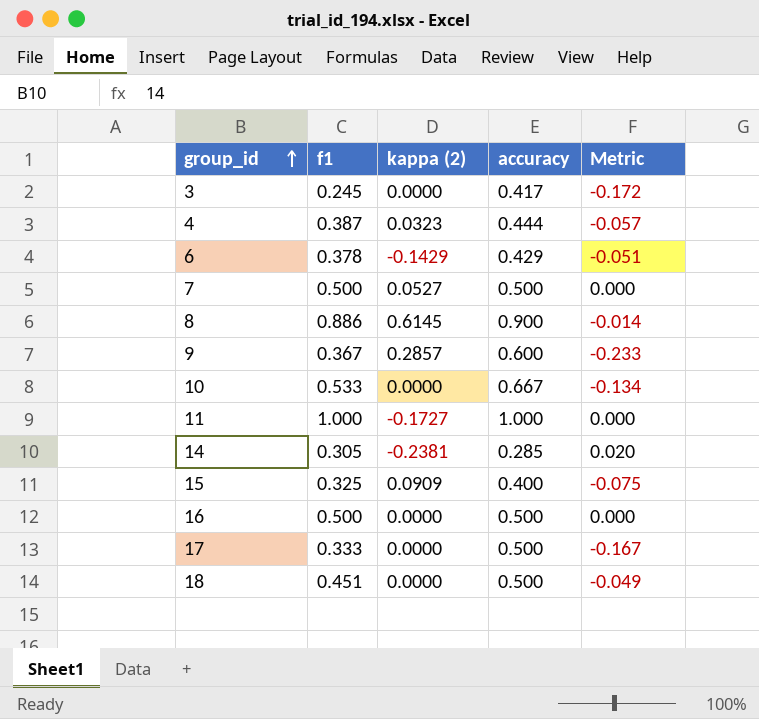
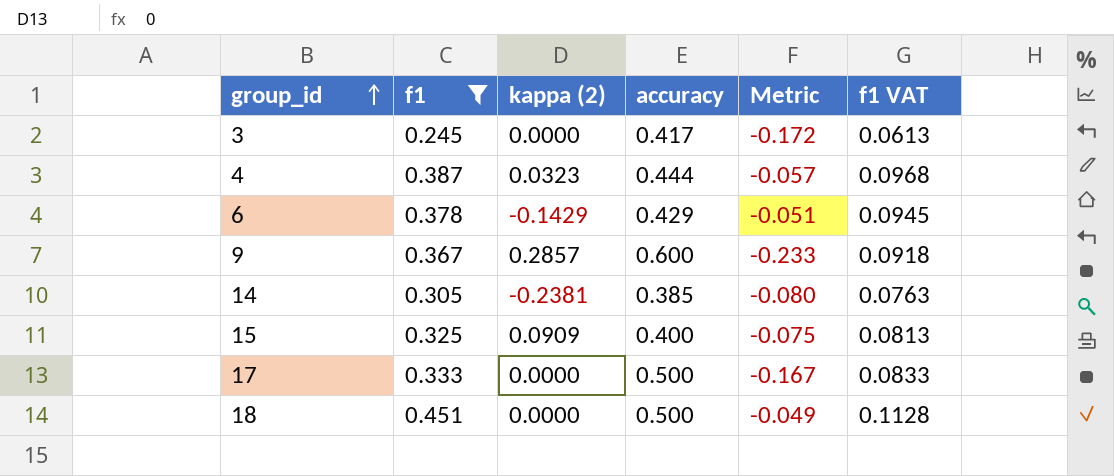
filter: none -> f1 <= 0.451
column f1 VAT | formula: none -> [f1] * 0.25
14 | accuracy: 0.285 -> 0.385
14 | Metric: 0.020 -> -0.080

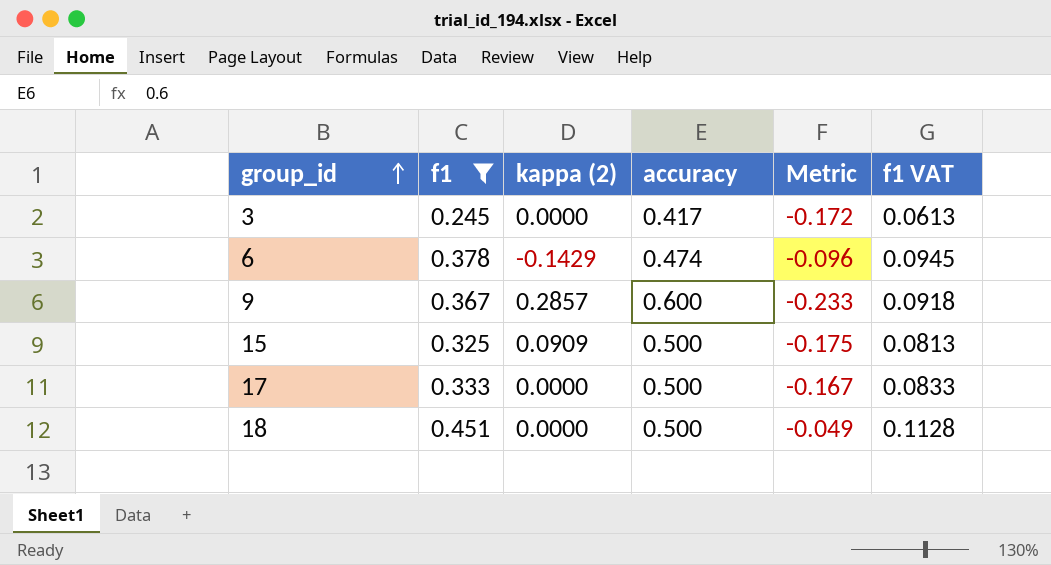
row 4: 0.387 | 0.0323 | 0.444 | -0.057 | 0.0968 -> none
row 14: 0.305 | -0.2381 | 0.385 | -0.080 | 0.0763 -> none
6 | accuracy: 0.429 -> 0.474
6 | Metric: -0.051 -> -0.096
15 | accuracy: 0.400 -> 0.500
15 | Metric: -0.075 -> -0.175

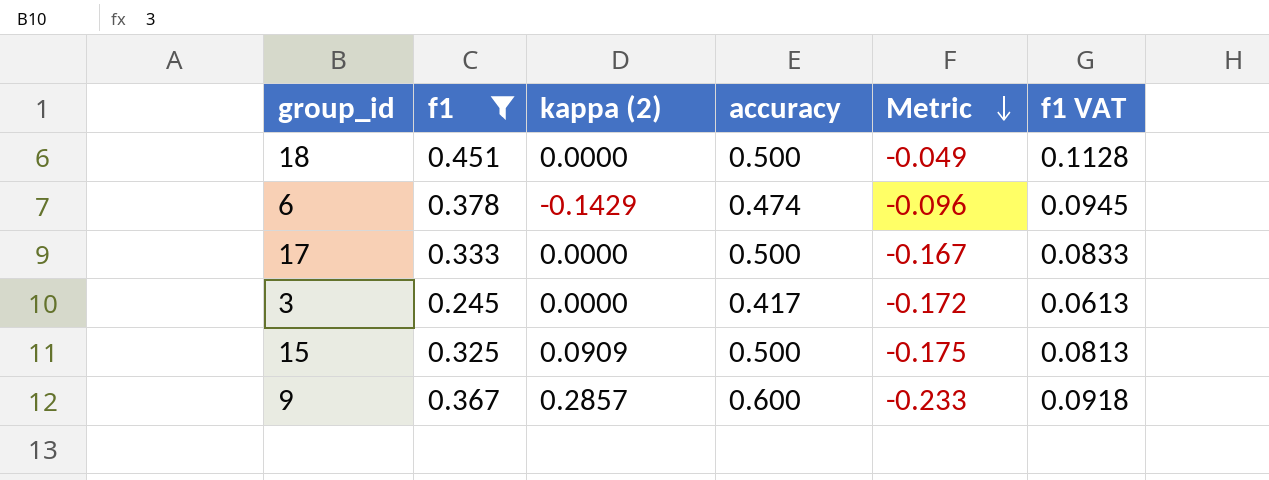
row order: group_id ascending -> Metric descending

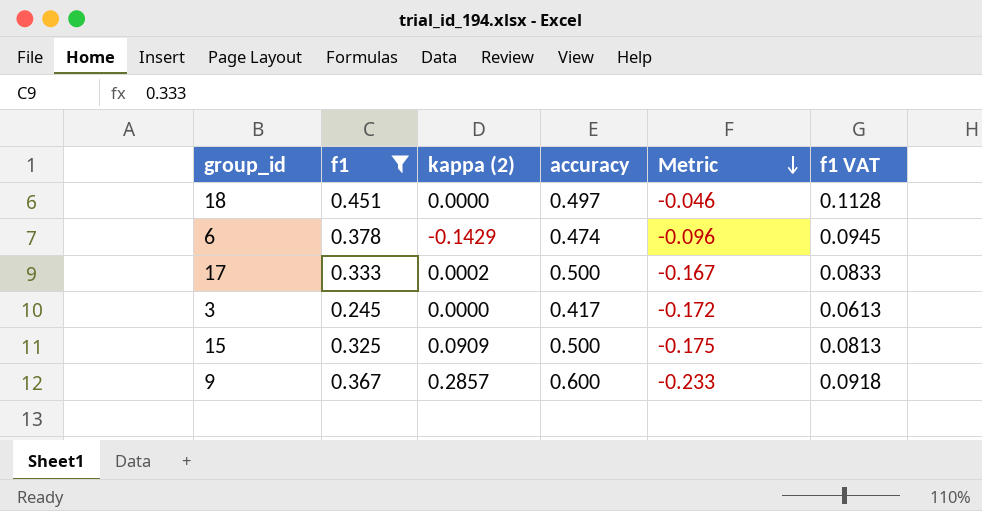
18 | accuracy: 0.500 -> 0.497
18 | Metric: -0.049 -> -0.046
17 | kappa (2): 0.0000 -> 0.0002

